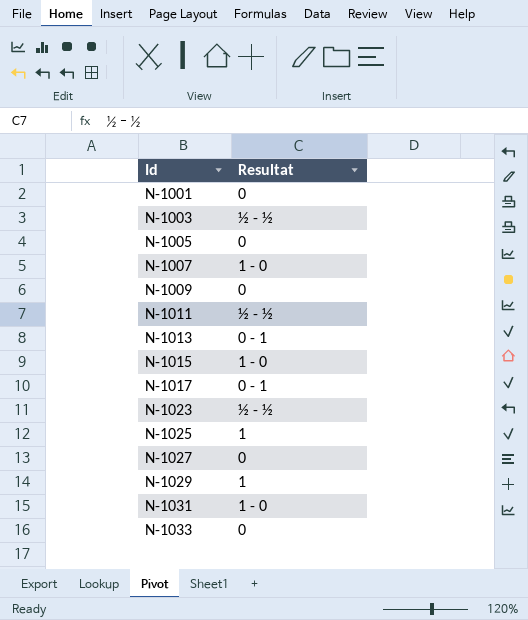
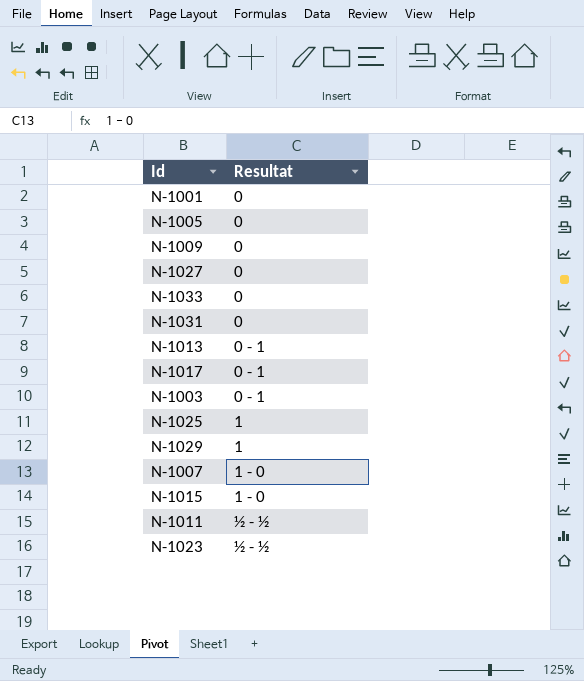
row order: Id ascending -> Resultat ascending
N-1031 | Resultat: 1 - 0 -> 0
N-1003 | Resultat: ½ - ½ -> 0 - 1

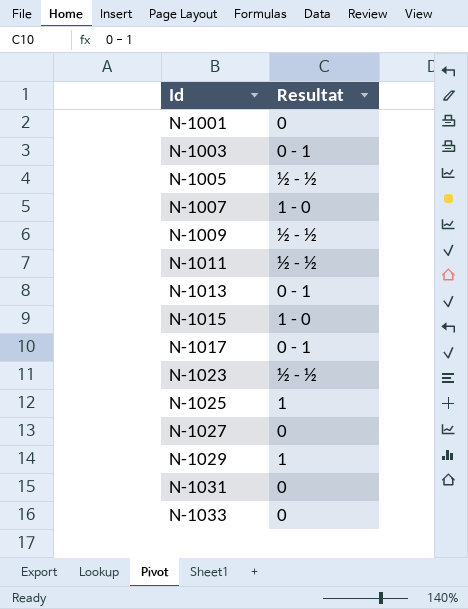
row order: Resultat ascending -> Id ascending
N-1005 | Resultat: 0 -> ½ - ½
N-1009 | Resultat: 0 -> ½ - ½

